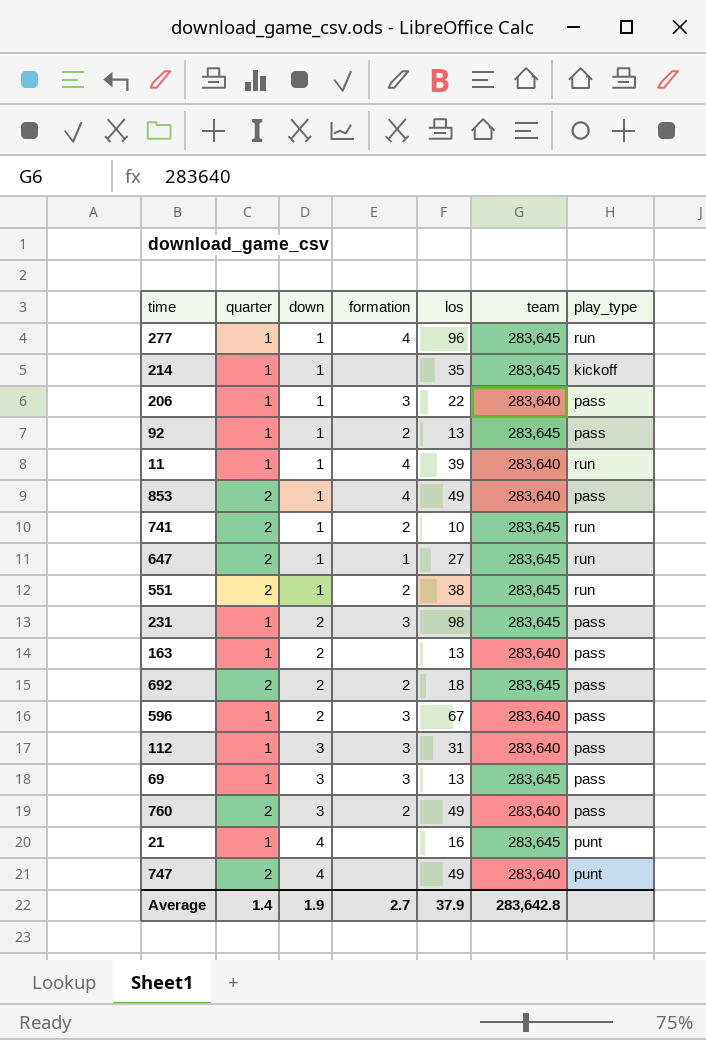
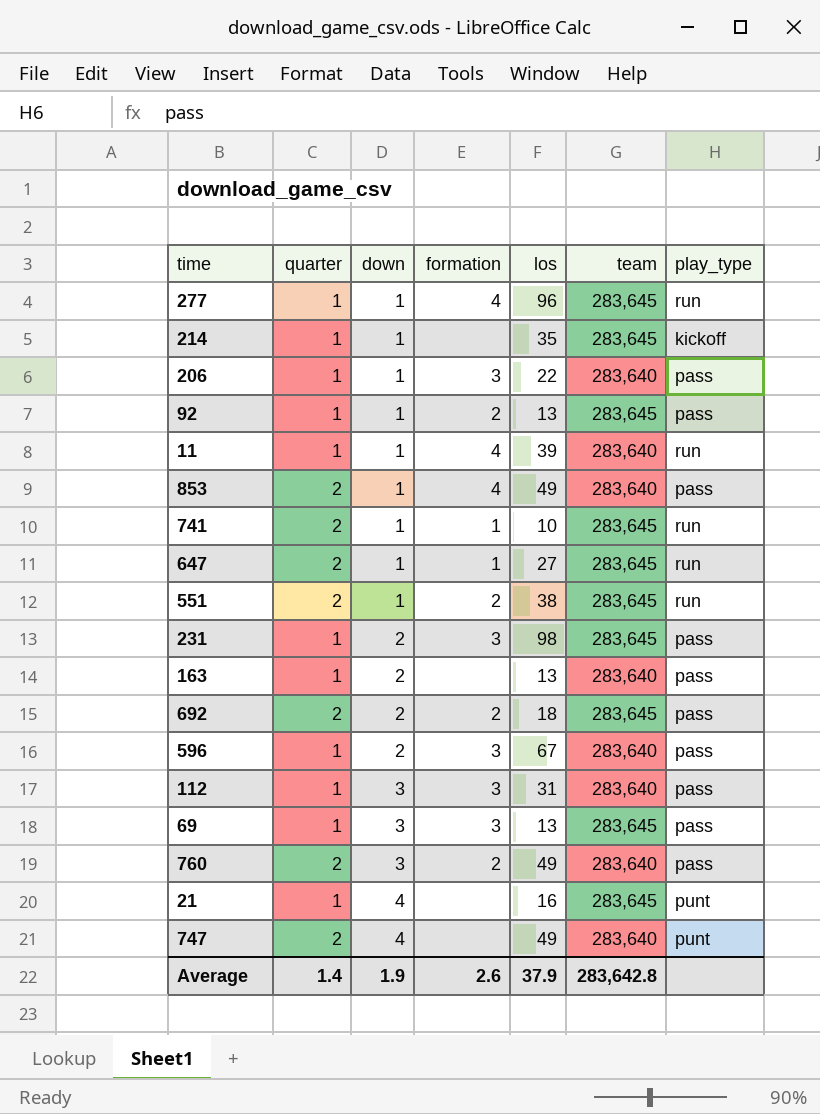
741 | formation: 2 -> 1
Average | formation: 2.7 -> 2.6

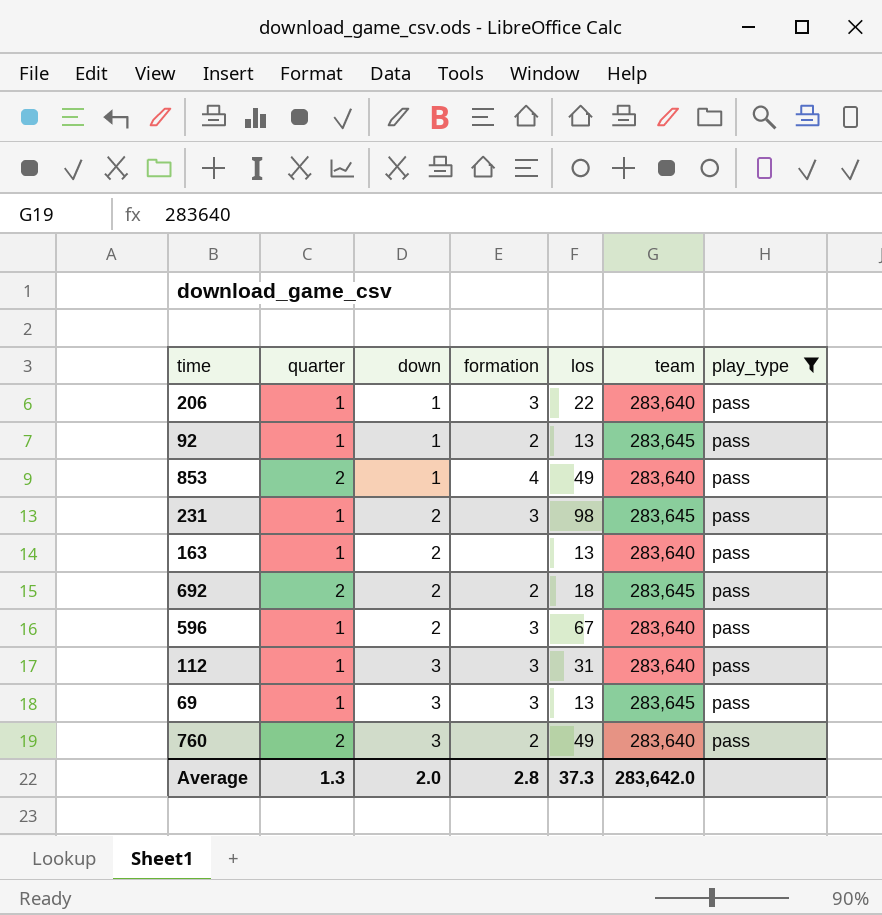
filter: none -> play_type = pass
Average | quarter: 1.4 -> 1.3
Average | down: 1.9 -> 2.0
Average | formation: 2.6 -> 2.8
Average | los: 37.9 -> 37.3
Average | team: 283,642.8 -> 283,642.0

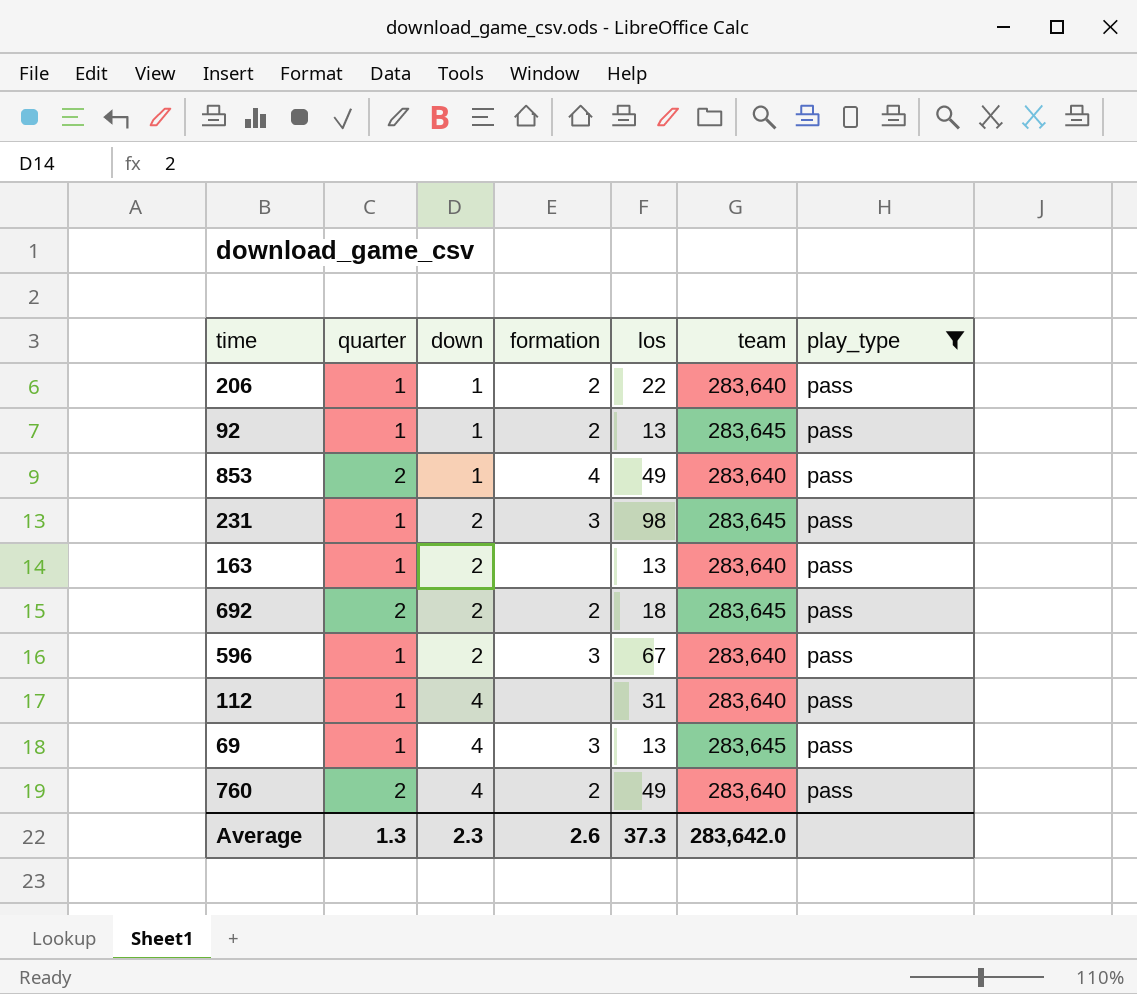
206 | formation: 3 -> 2
112 | down: 3 -> 4
112 | formation: 3 -> none
69 | down: 3 -> 4
760 | down: 3 -> 4
Average | down: 2.0 -> 2.3
Average | formation: 2.8 -> 2.6

